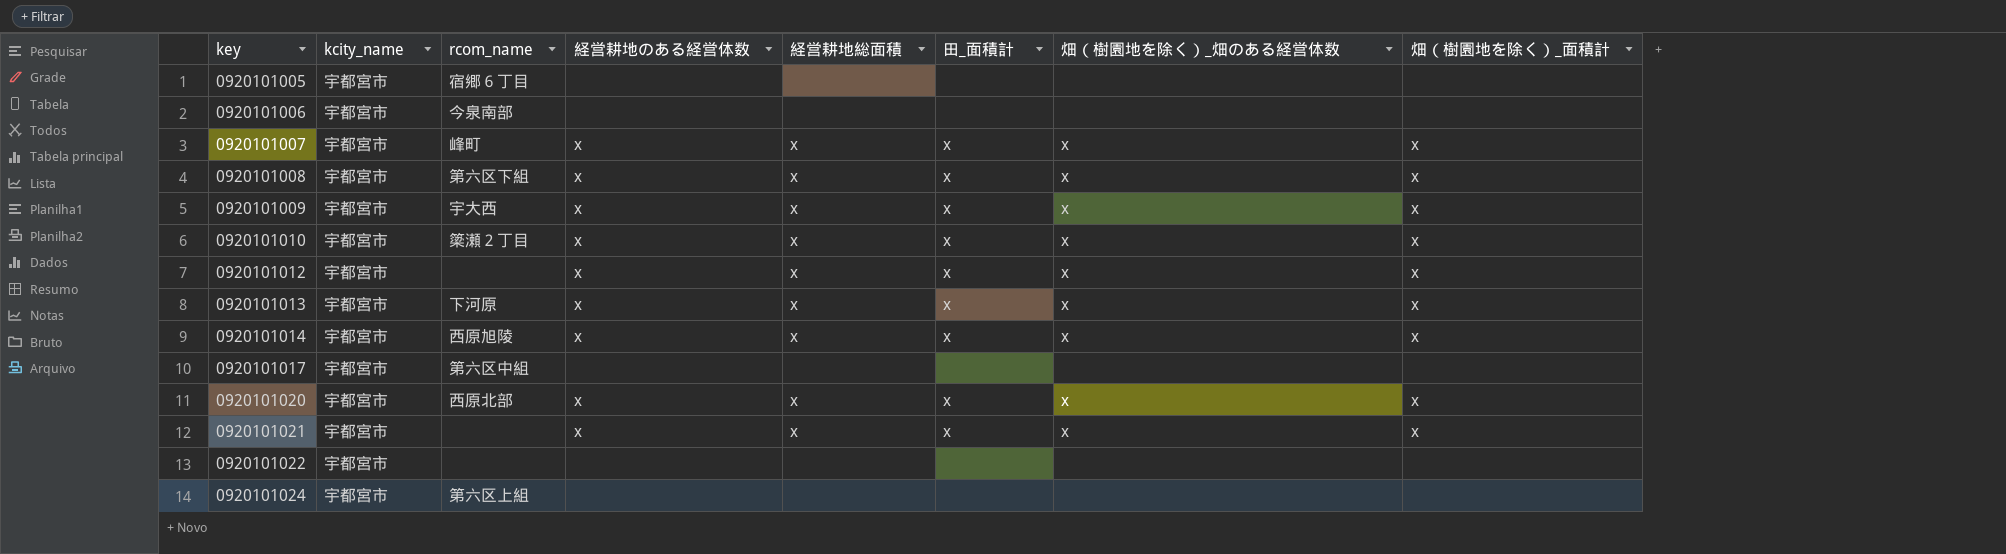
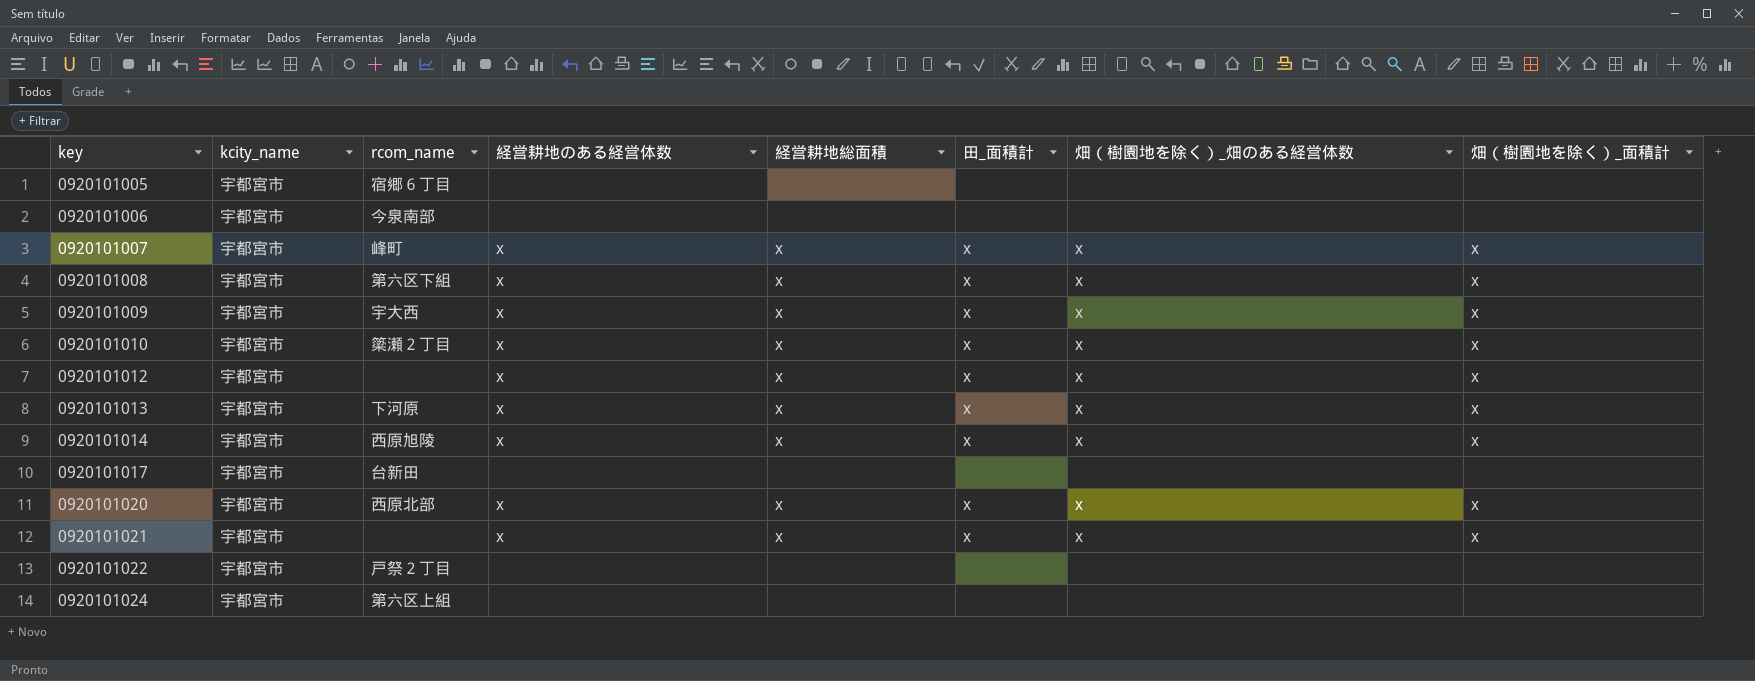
0920101017 | rcom_name: 第六区中組 -> 台新田
0920101022 | rcom_name: none -> 戸祭２丁目

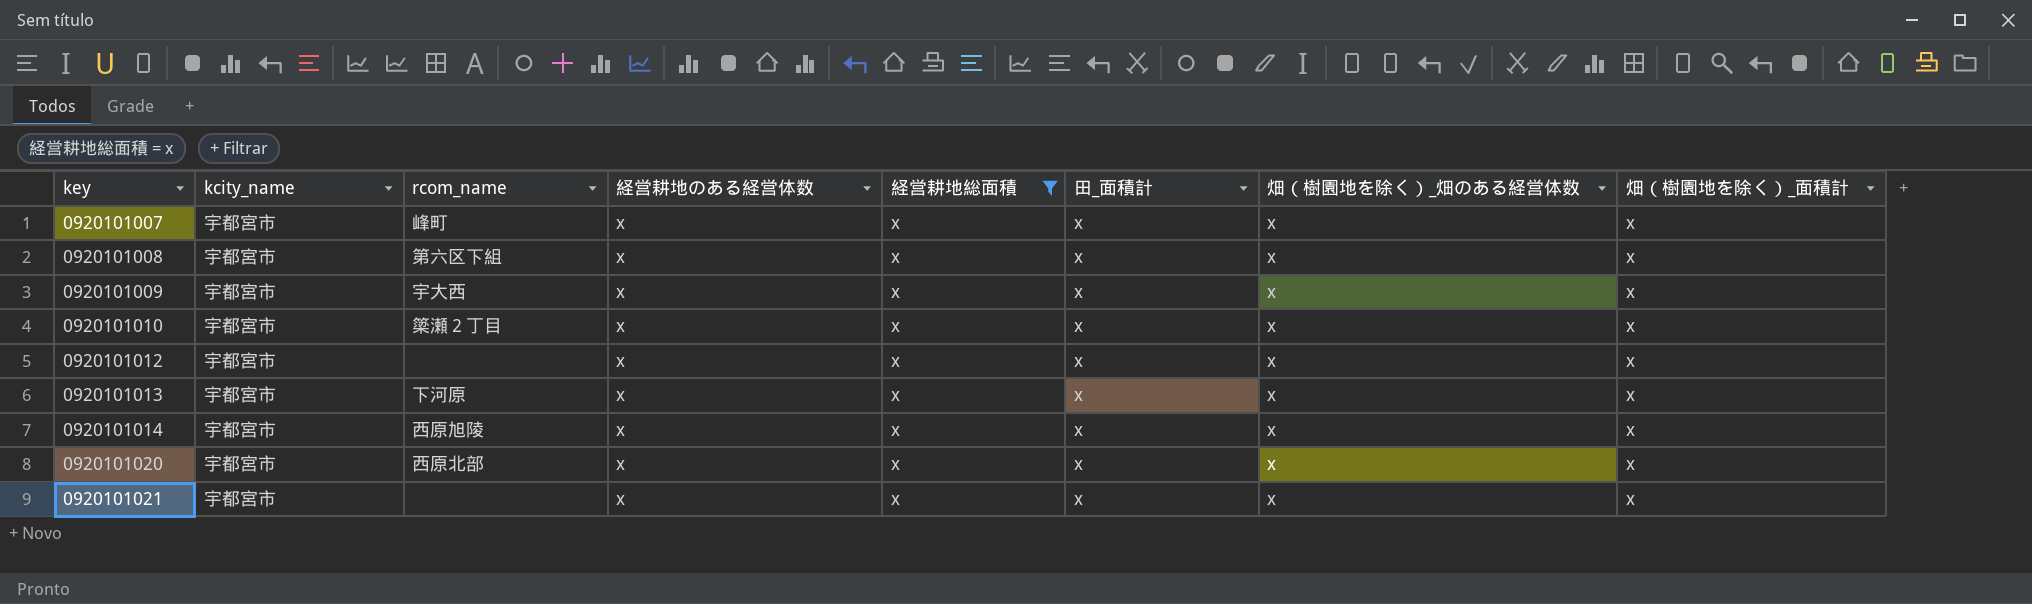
filter: none -> 経営耕地総面積 = x

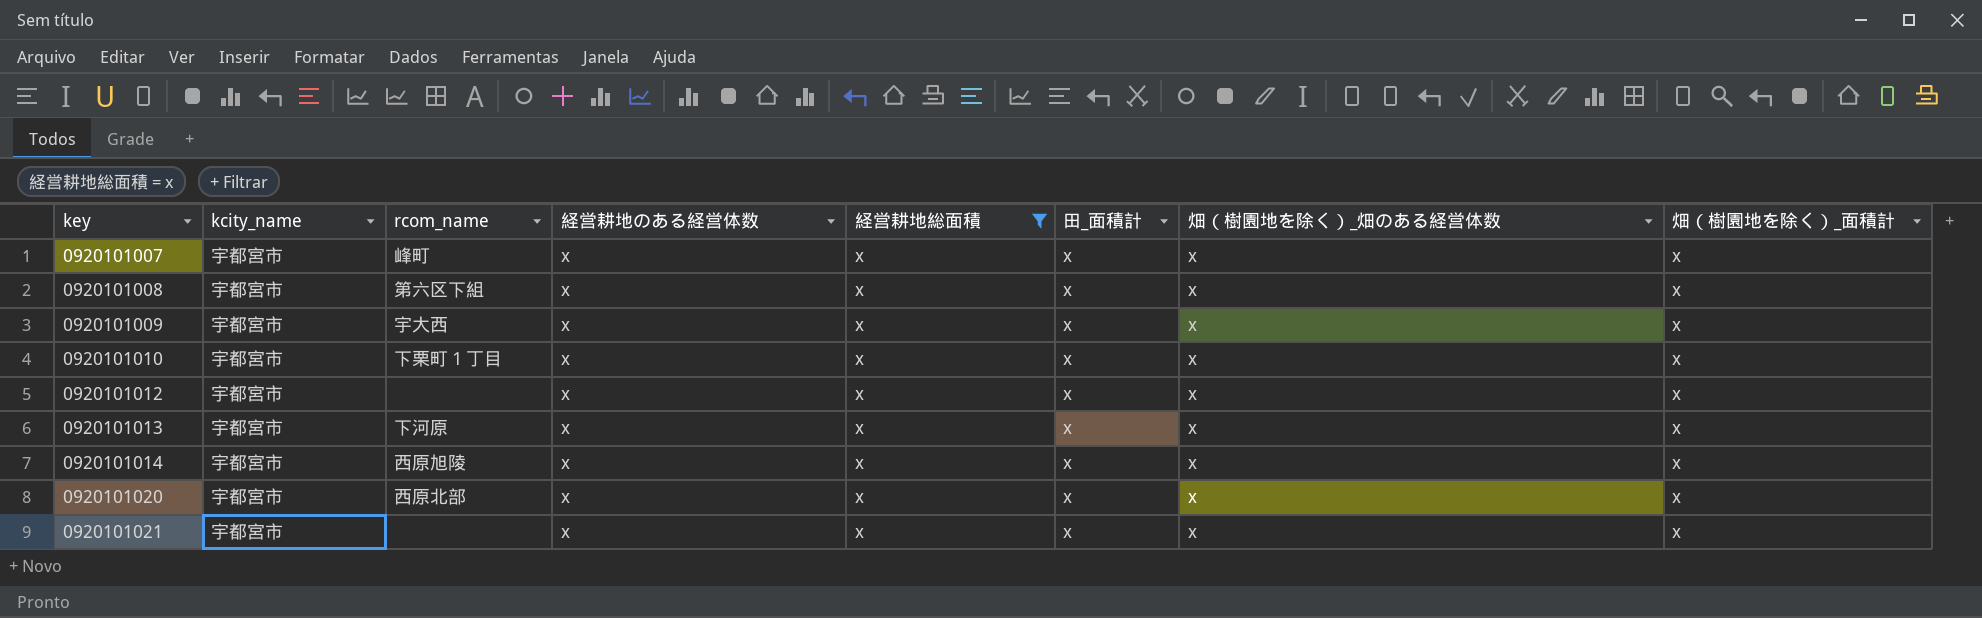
0920101010 | rcom_name: 簗瀬２丁目 -> 下栗町１丁目

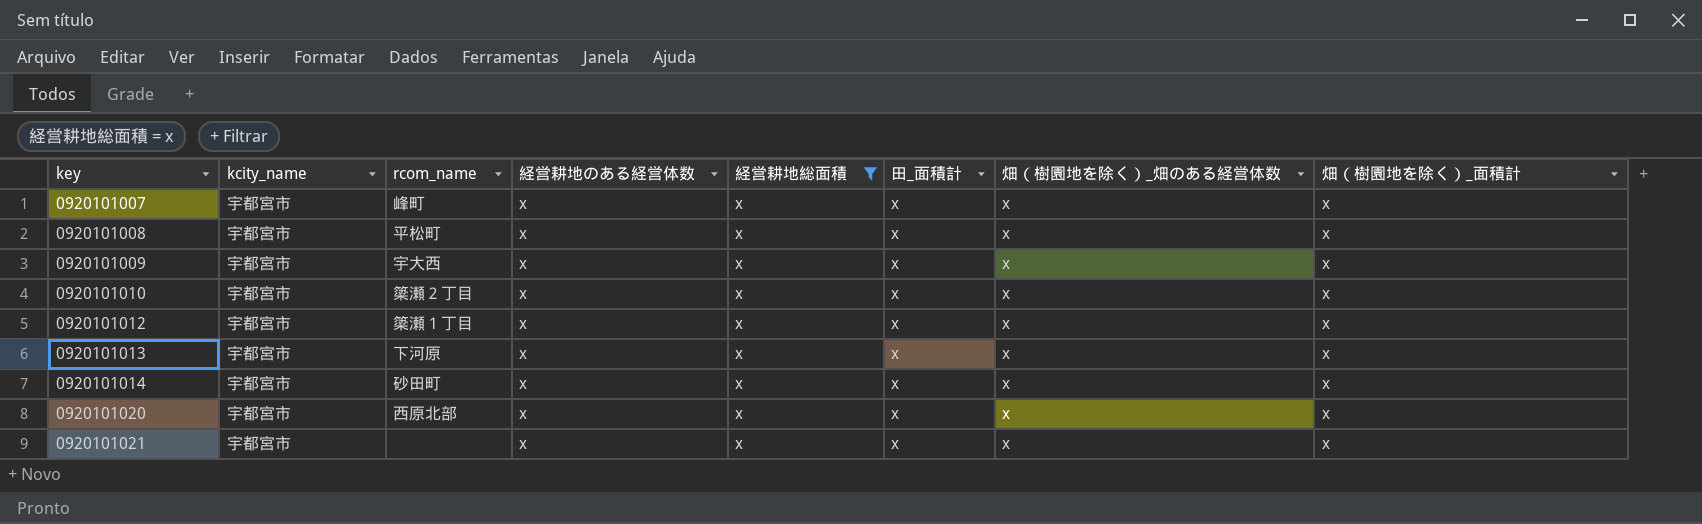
0920101008 | rcom_name: 第六区下組 -> 平松町
0920101010 | rcom_name: 下栗町１丁目 -> 簗瀬２丁目
0920101012 | rcom_name: none -> 簗瀬１丁目
0920101014 | rcom_name: 西原旭陵 -> 砂田町

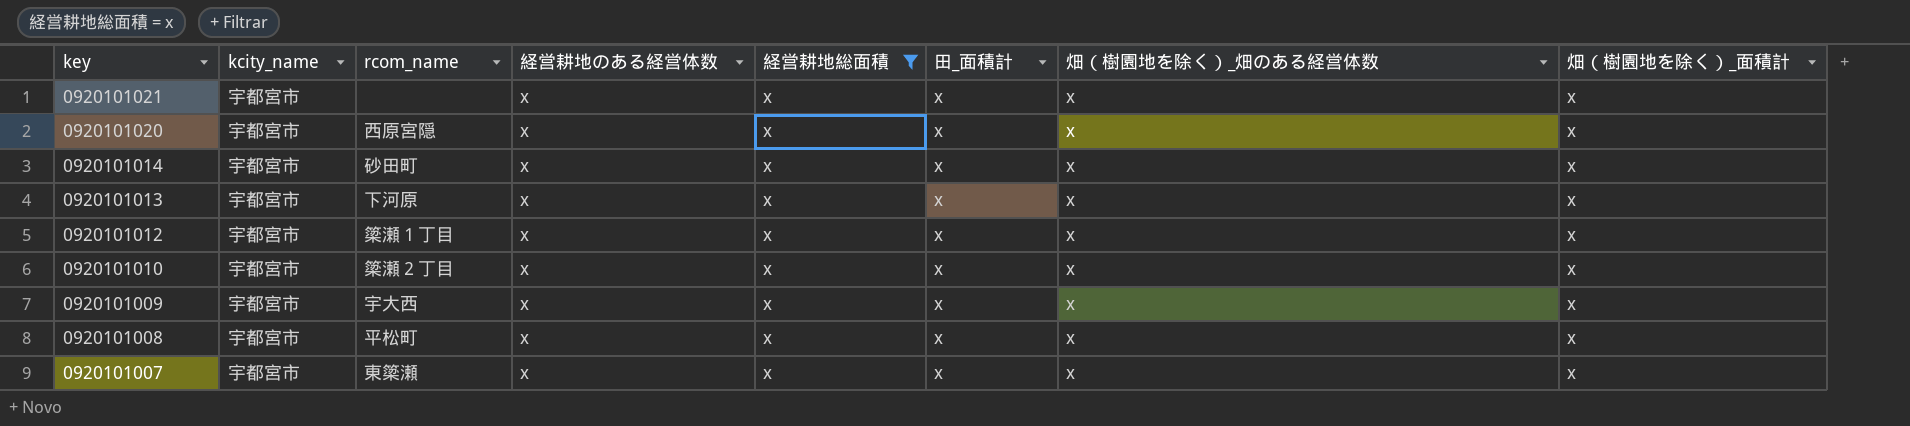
row order: key ascending -> key descending
0920101020 | rcom_name: 西原北部 -> 西原宮隠
0920101007 | rcom_name: 峰町 -> 東簗瀬

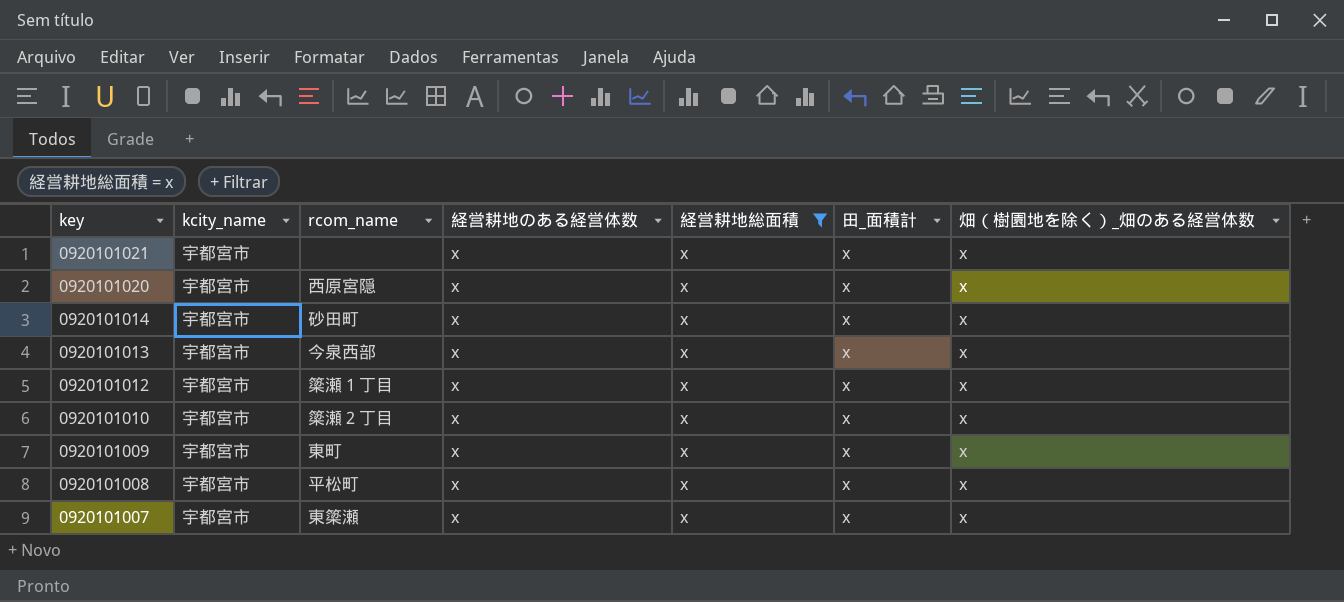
column 畑（樹園地を除く）_面積計 | position: 8 -> none
0920101013 | rcom_name: 下河原 -> 今泉西部
0920101009 | rcom_name: 宇大西 -> 東町

